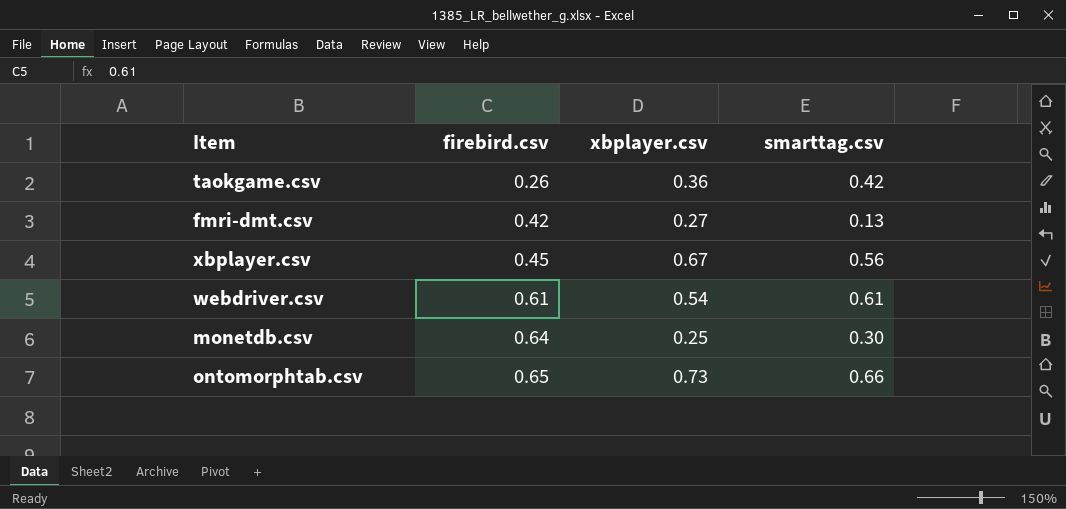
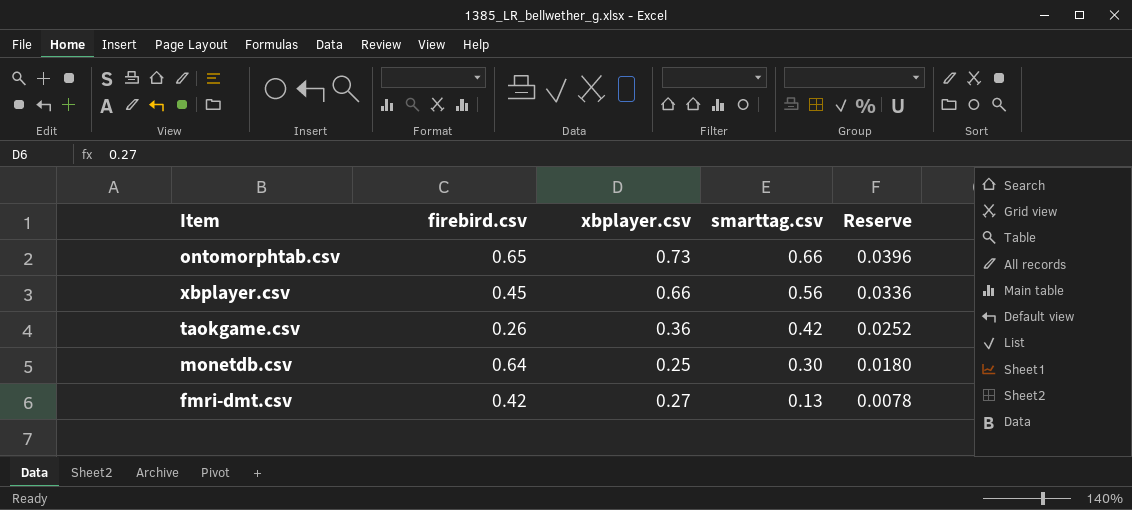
row order: firebird.csv ascending -> smarttag.csv descending
column Reserve | formula: none -> [smarttag.csv] * 0.06
row webdriver.csv: 0.61 | 0.54 | 0.61 -> none
xbplayer.csv | xbplayer.csv: 0.67 -> 0.66

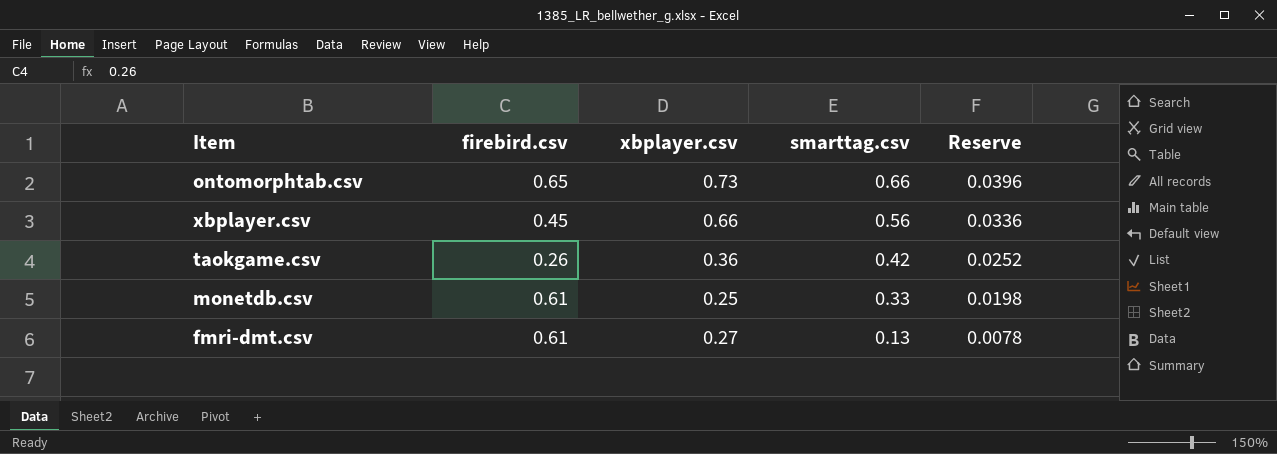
monetdb.csv | firebird.csv: 0.64 -> 0.61
monetdb.csv | smarttag.csv: 0.30 -> 0.33
monetdb.csv | Reserve: 0.0180 -> 0.0198
fmri-dmt.csv | firebird.csv: 0.42 -> 0.61

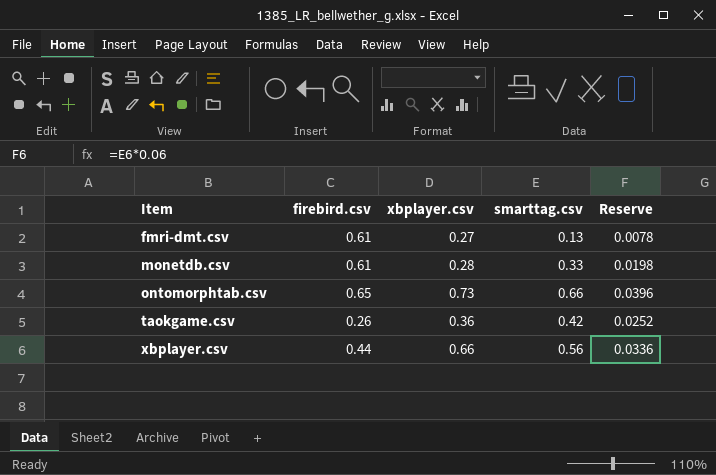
row order: smarttag.csv descending -> Item ascending
monetdb.csv | xbplayer.csv: 0.25 -> 0.28
xbplayer.csv | firebird.csv: 0.45 -> 0.44

